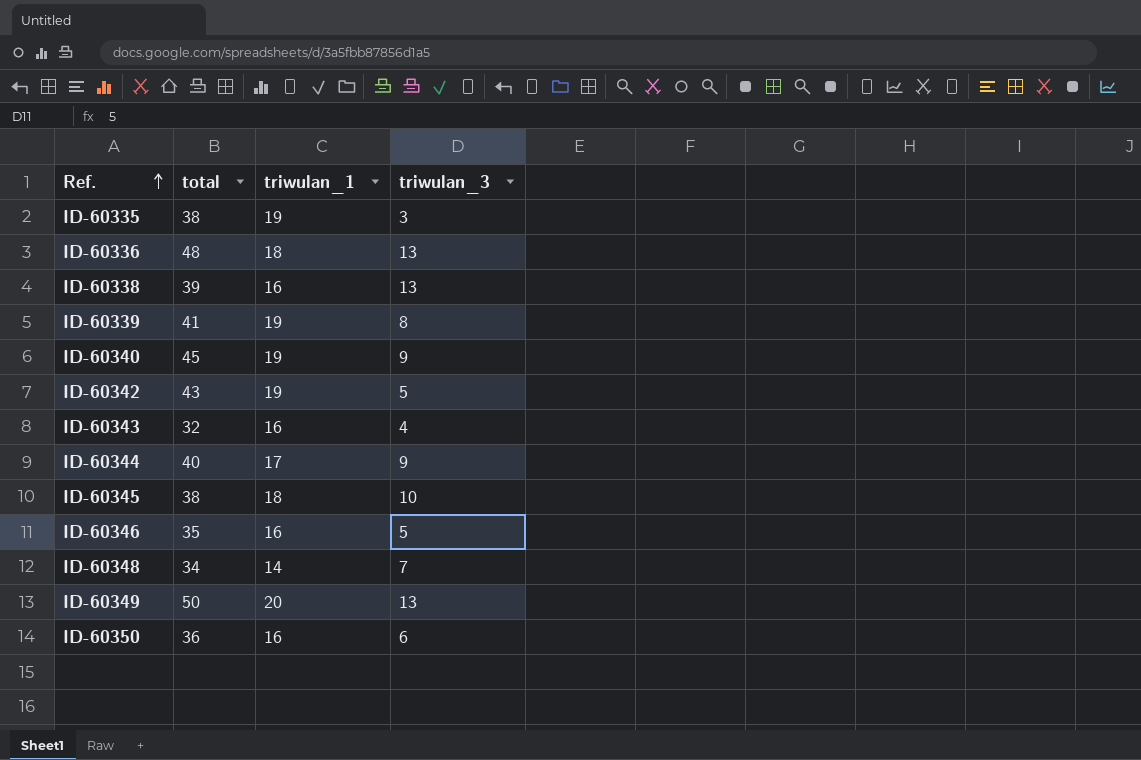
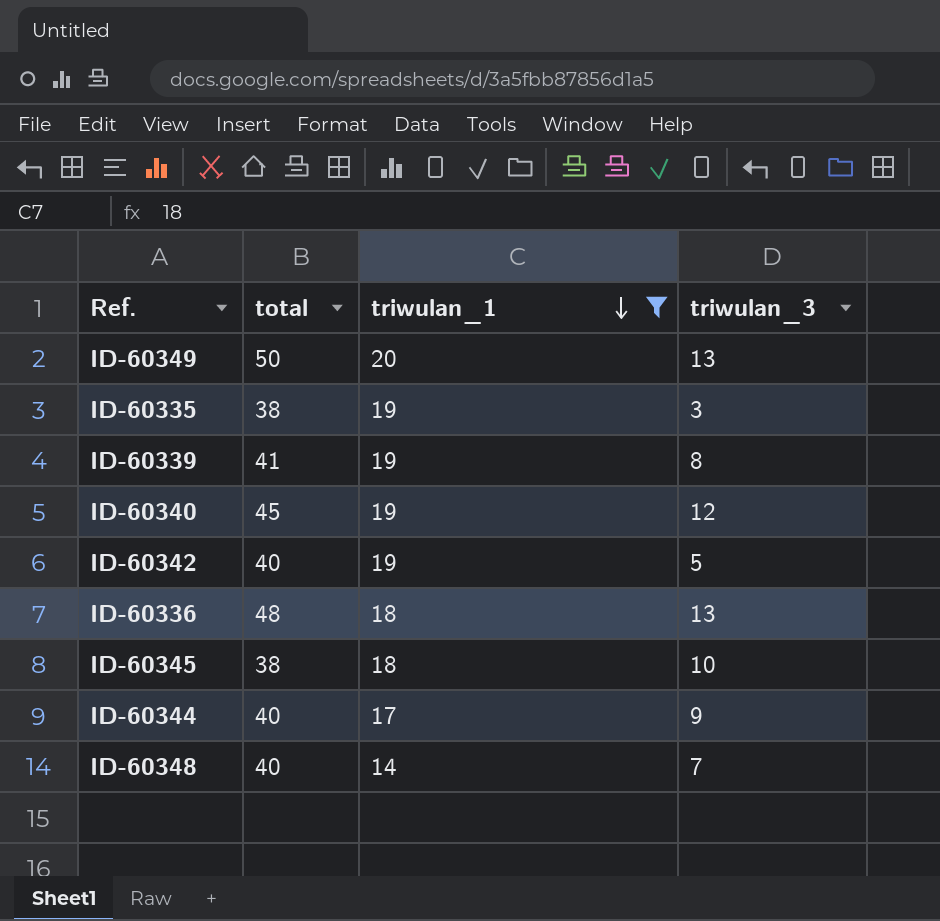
filter: none -> triwulan_1 != 16
row order: Ref. ascending -> triwulan_1 descending
ID-60340 | triwulan_3: 9 -> 12
ID-60342 | total: 43 -> 40
ID-60348 | total: 34 -> 40

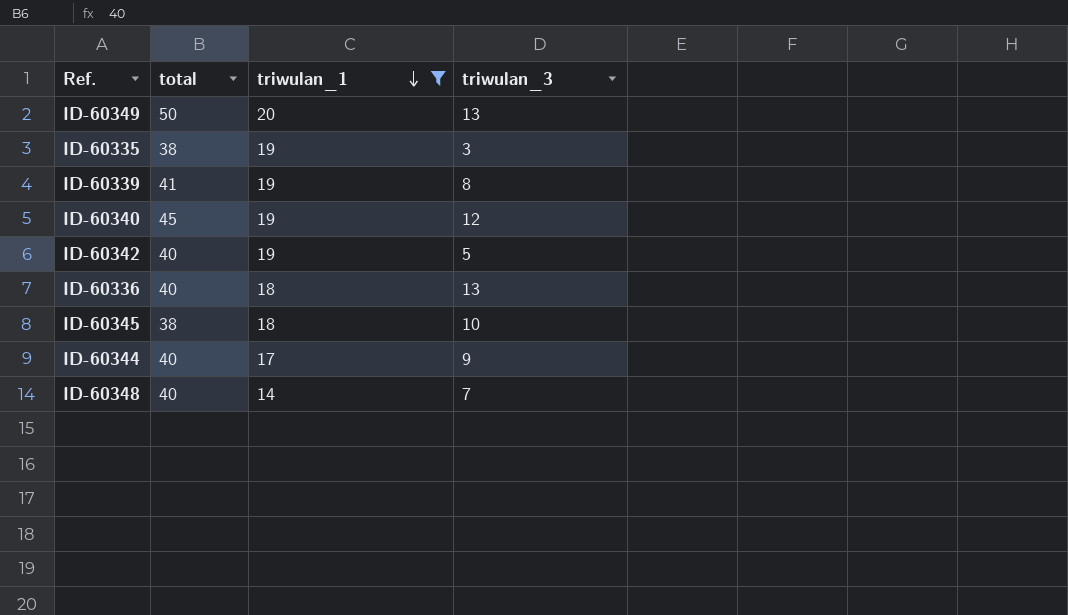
ID-60336 | total: 48 -> 40

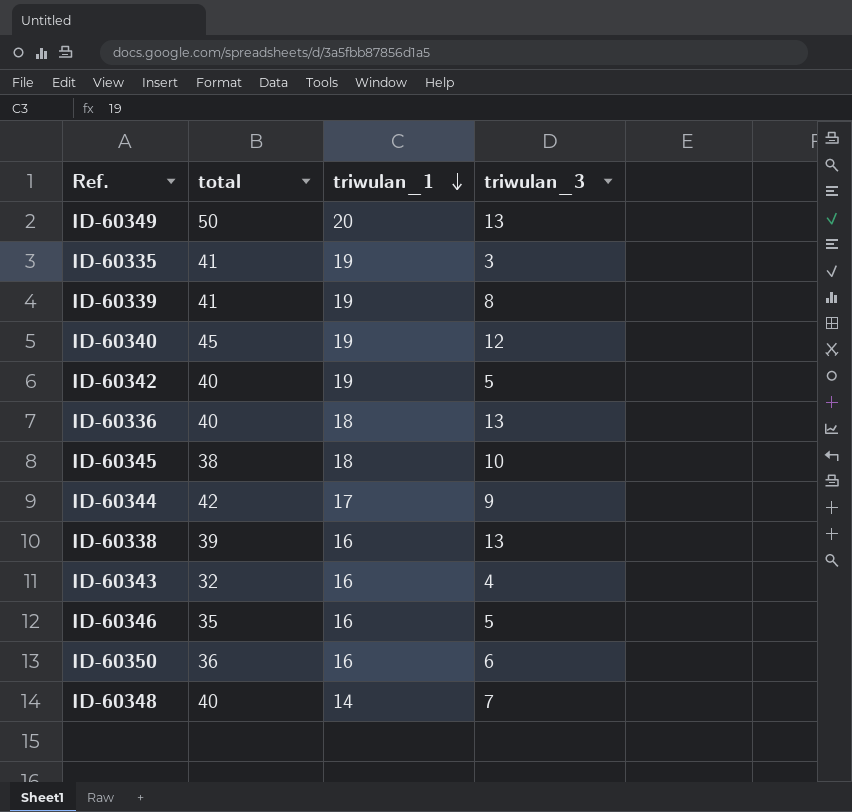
filter: triwulan_1 != 16 -> none
ID-60335 | total: 38 -> 41
ID-60344 | total: 40 -> 42

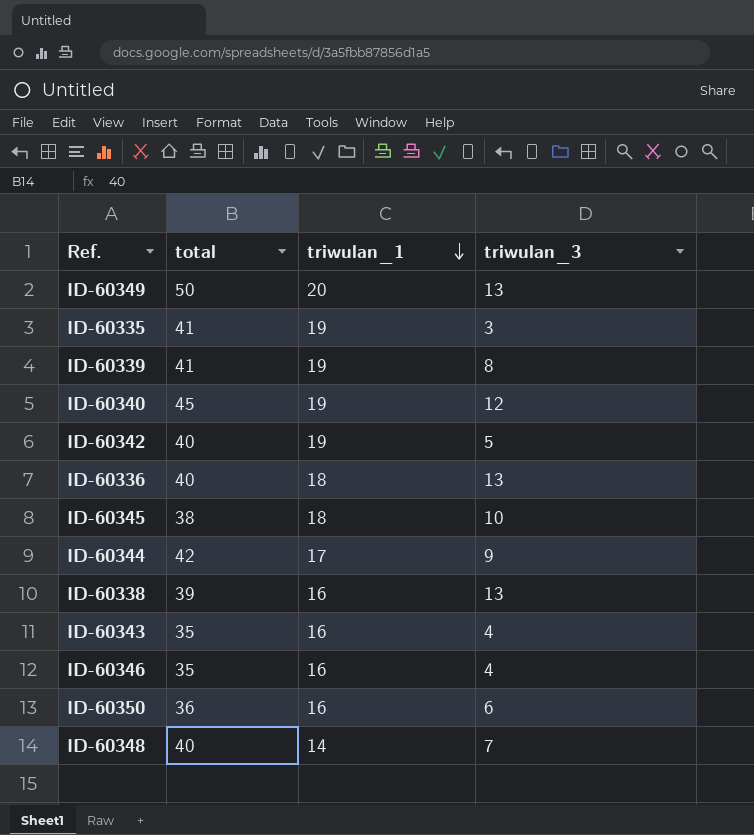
ID-60343 | total: 32 -> 35
ID-60346 | triwulan_3: 5 -> 4

